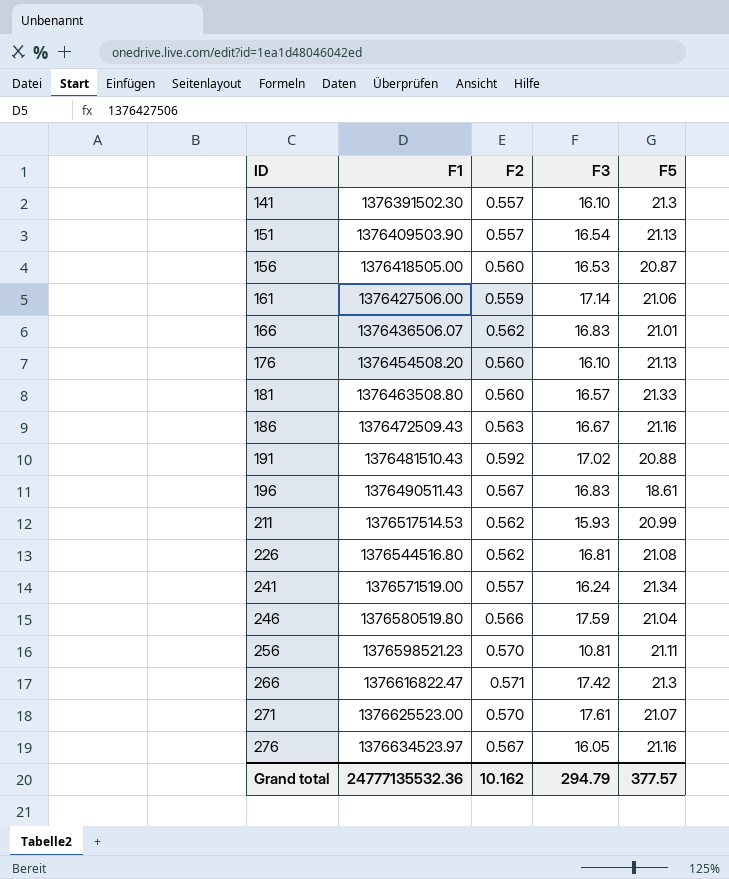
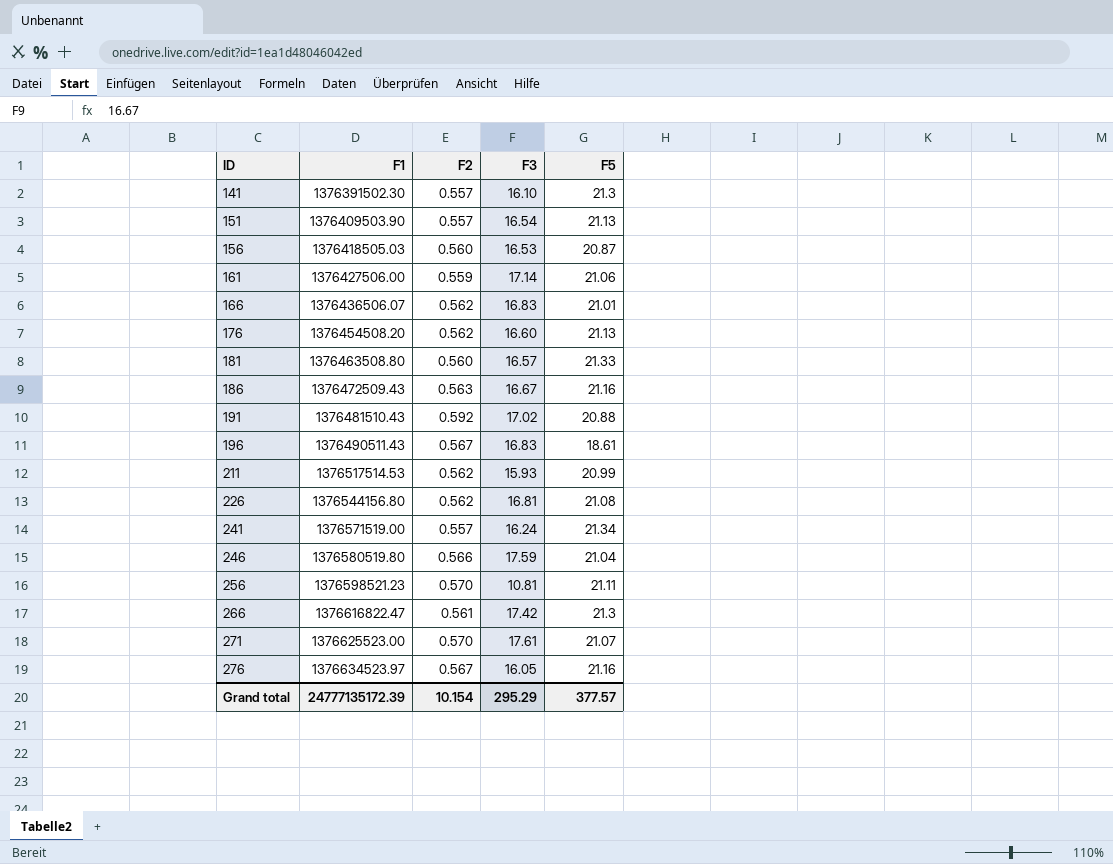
156 | F1: 1376418505.00 -> 1376418505.03
176 | F2: 0.560 -> 0.562
176 | F3: 16.10 -> 16.60
226 | F1: 1376544516.80 -> 1376544156.80
266 | F2: 0.571 -> 0.561
Grand total | F1: 24777135532.36 -> 24777135172.39
Grand total | F2: 10.162 -> 10.154
Grand total | F3: 294.79 -> 295.29

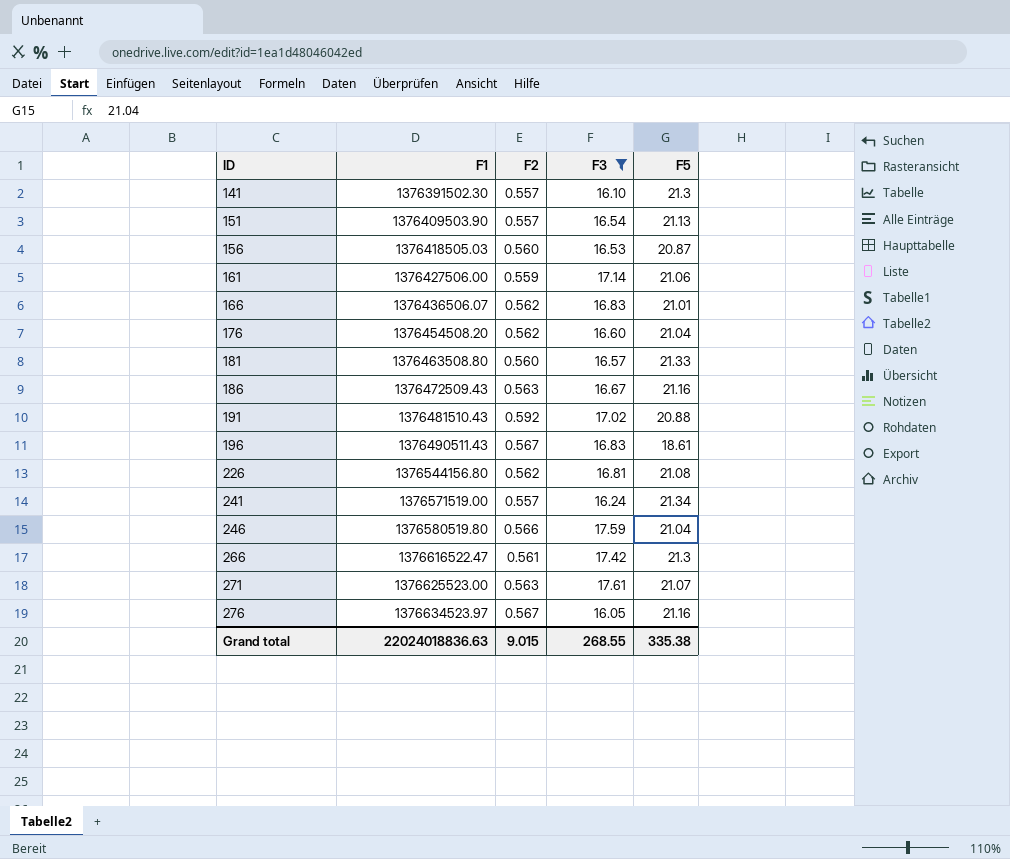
filter: none -> F3 >= 16.05
176 | F5: 21.13 -> 21.04
266 | F1: 1376616822.47 -> 1376616522.47
271 | F2: 0.570 -> 0.563
Grand total | F1: 24777135172.39 -> 22024018836.63
Grand total | F2: 10.154 -> 9.015
Grand total | F3: 295.29 -> 268.55
Grand total | F5: 377.57 -> 335.38

